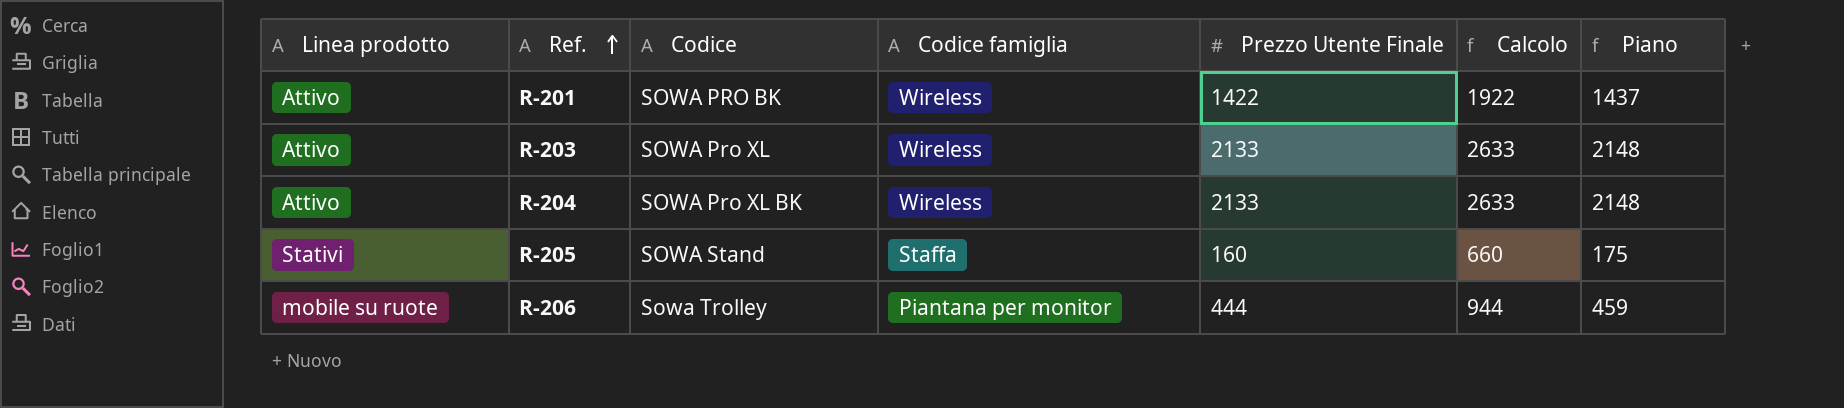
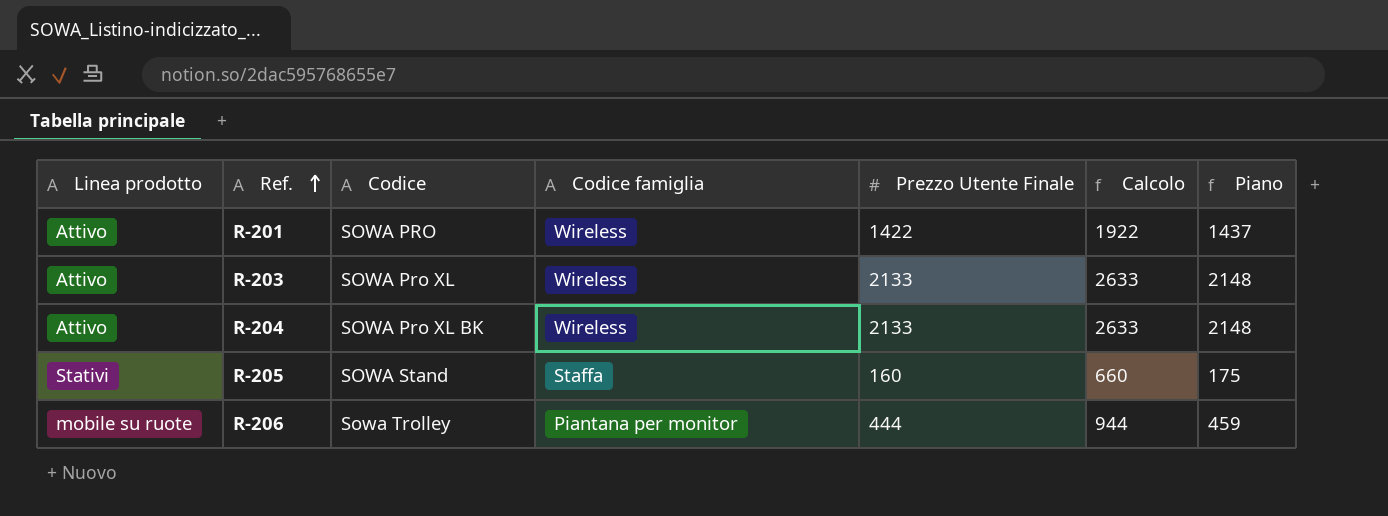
R-201 | Codice: SOWA PRO BK -> SOWA PRO

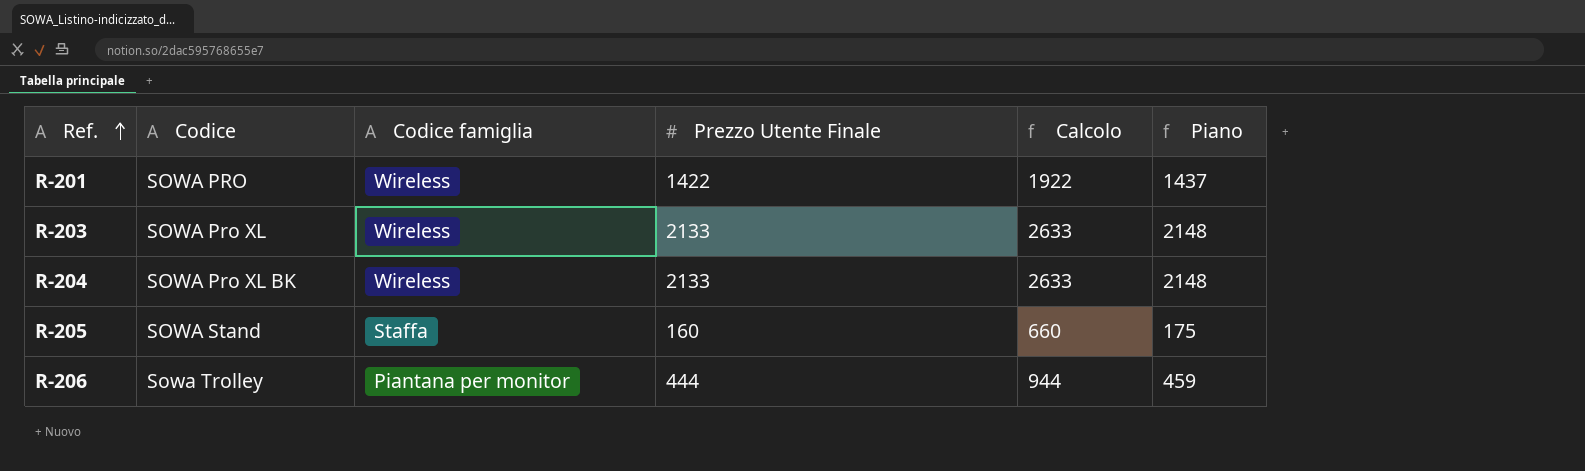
column Linea prodotto | position: 1 -> none

